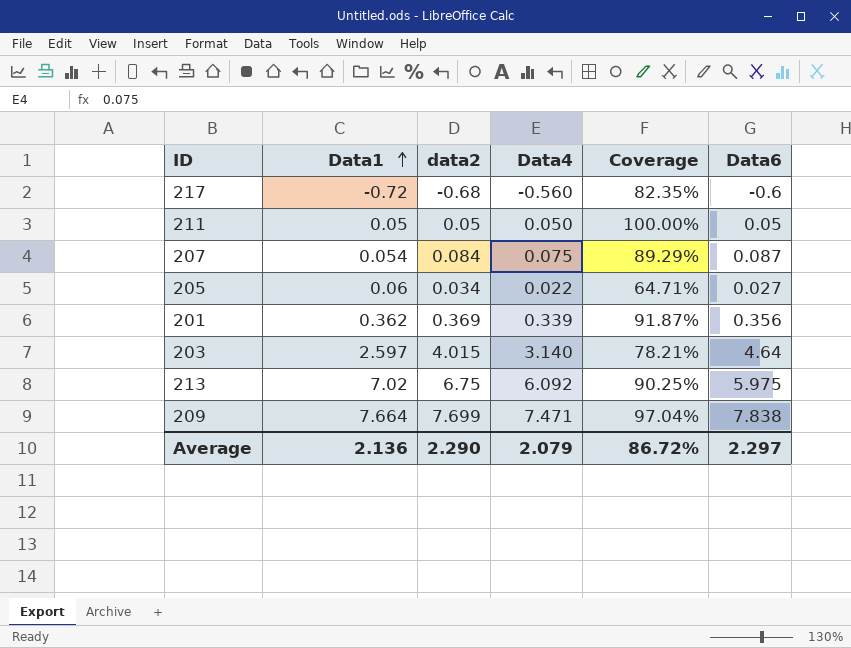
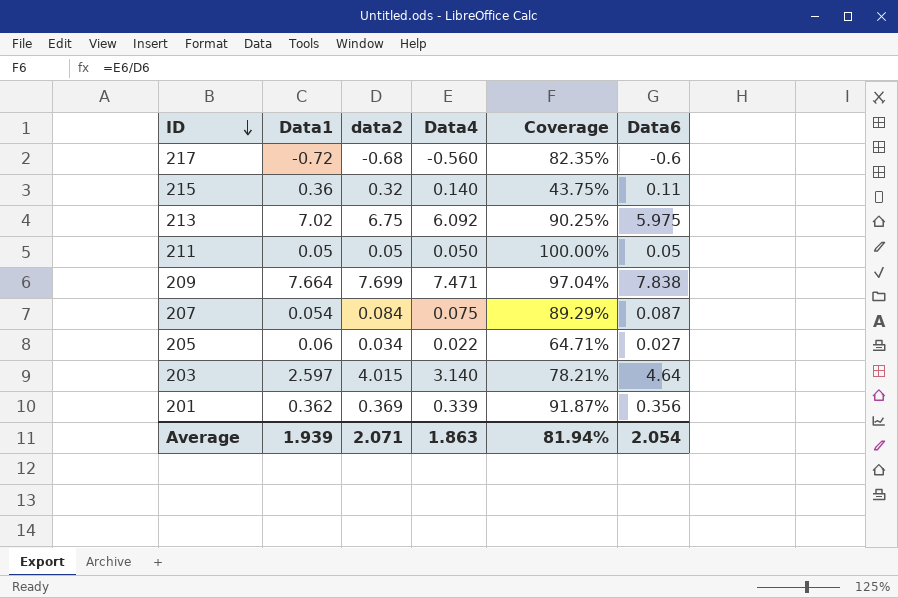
row order: Data1 ascending -> ID descending
row 215: none -> 0.36 | 0.32 | 0.140 | 43.75% | 0.11
Average | Data1: 2.136 -> 1.939
Average | data2: 2.290 -> 2.071
Average | Data4: 2.079 -> 1.863
Average | Coverage: 86.72% -> 81.94%
Average | Data6: 2.297 -> 2.054

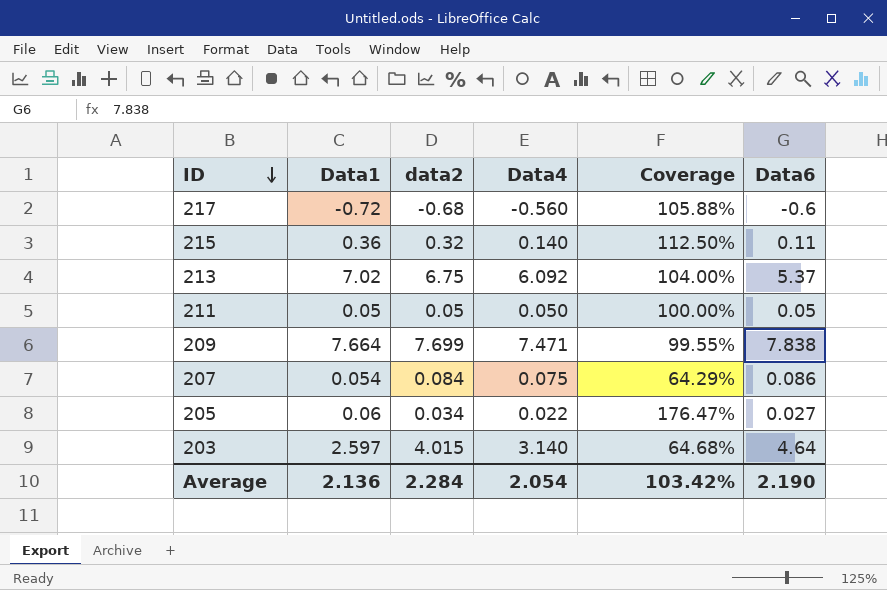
column Coverage | formula: [Data4] / [data2] -> [Data1] / [data2]
row 201: 0.362 | 0.369 | 0.339 | 91.87% | 0.356 -> none
213 | Data6: 5.975 -> 5.37
207 | Data6: 0.087 -> 0.086
Average | Data1: 1.939 -> 2.136
Average | data2: 2.071 -> 2.284
Average | Data4: 1.863 -> 2.054
Average | Coverage: 81.94% -> 103.42%
Average | Data6: 2.054 -> 2.190

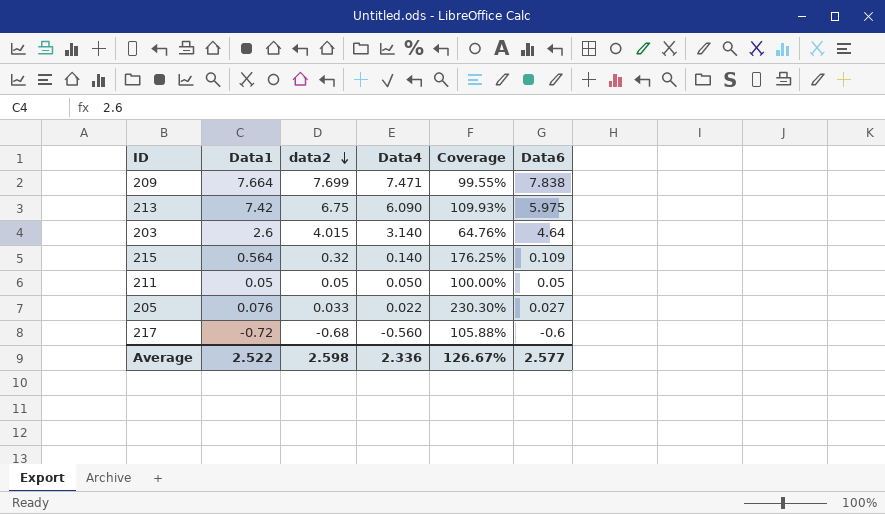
row order: ID descending -> data2 descending
row 207: 0.054 | 0.084 | 0.075 | 64.29% | 0.086 -> none
213 | Data1: 7.02 -> 7.42
213 | Data4: 6.092 -> 6.090
213 | Coverage: 104.00% -> 109.93%
213 | Data6: 5.37 -> 5.975
203 | Data1: 2.597 -> 2.6
203 | Coverage: 64.68% -> 64.76%
215 | Data1: 0.36 -> 0.564
215 | Coverage: 112.50% -> 176.25%
215 | Data6: 0.11 -> 0.109
205 | Data1: 0.06 -> 0.076
205 | data2: 0.034 -> 0.033
205 | Coverage: 176.47% -> 230.30%
Average | Data1: 2.136 -> 2.522
Average | data2: 2.284 -> 2.598
Average | Data4: 2.054 -> 2.336
Average | Coverage: 103.42% -> 126.67%
Average | Data6: 2.190 -> 2.577

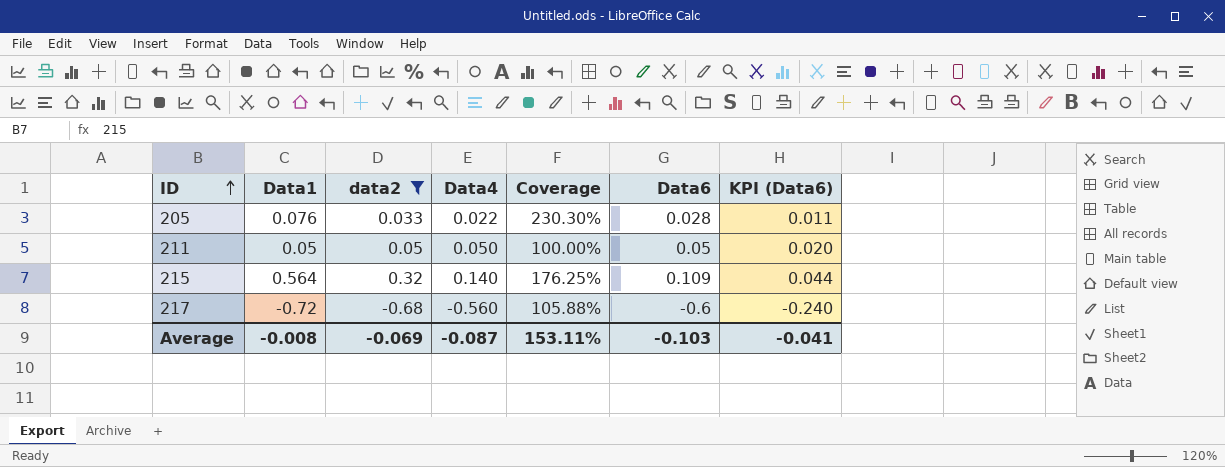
filter: none -> data2 <= 0.32
row order: data2 descending -> ID ascending
column KPI (Data6) | formula: none -> [Data6] * 0.4
205 | Data6: 0.027 -> 0.028
Average | Data1: 2.522 -> -0.008
Average | data2: 2.598 -> -0.069
Average | Data4: 2.336 -> -0.087
Average | Coverage: 126.67% -> 153.11%
Average | Data6: 2.577 -> -0.103

